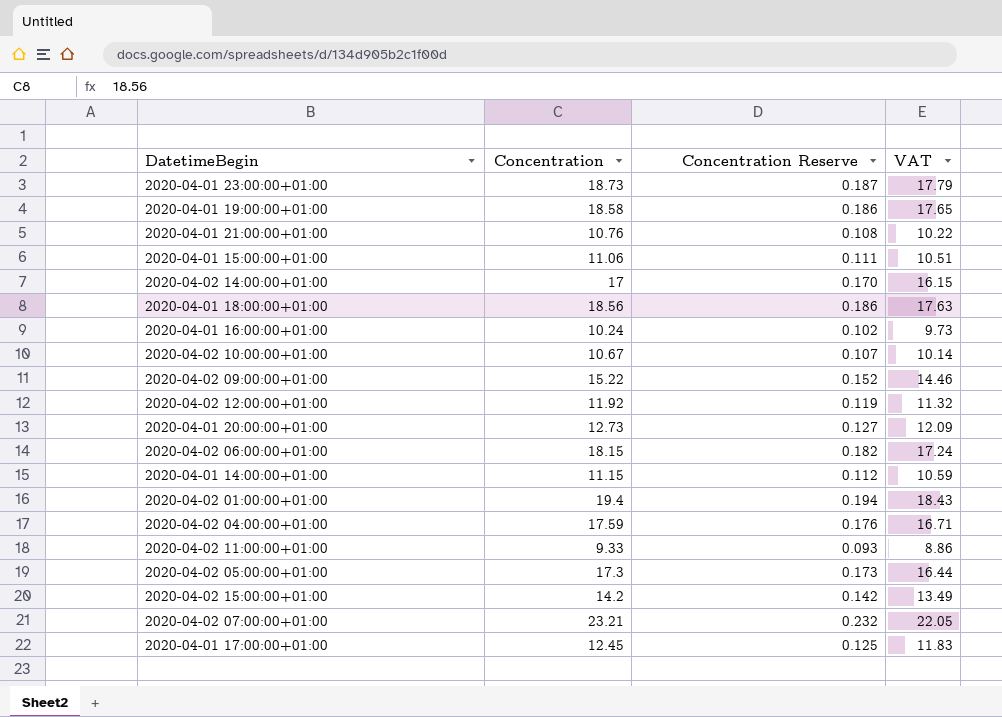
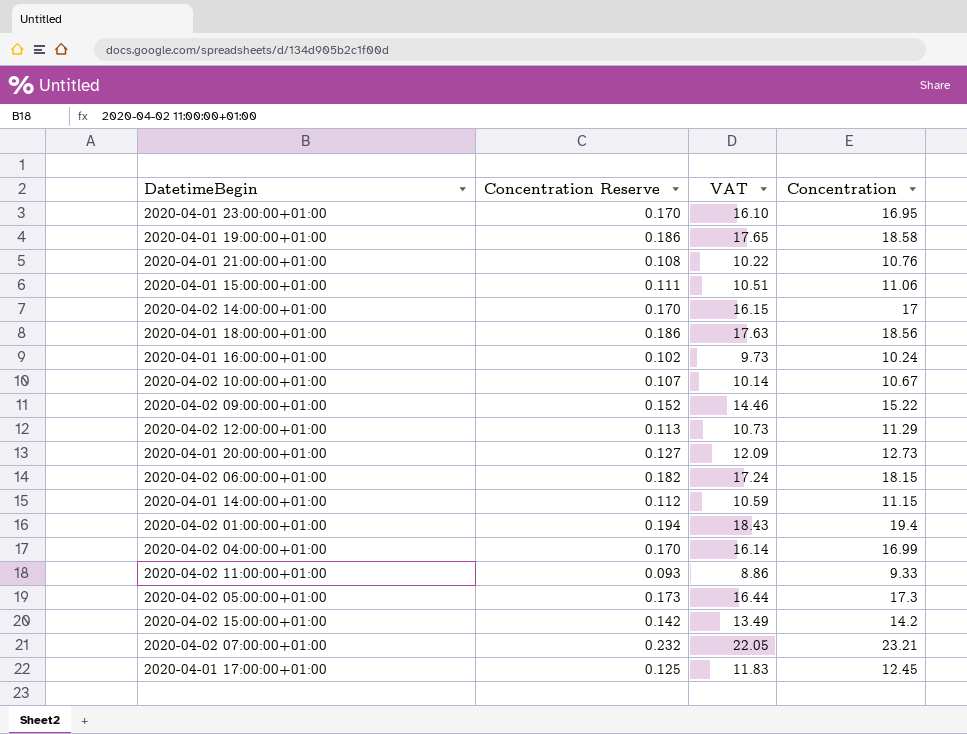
column Concentration | position: 2 -> 4
2020-04-01 23:00:00+01:00 | Concentration Reserve: 0.187 -> 0.170
2020-04-01 23:00:00+01:00 | VAT: 17.79 -> 16.10
2020-04-01 23:00:00+01:00 | Concentration: 18.73 -> 16.95
2020-04-02 12:00:00+01:00 | Concentration Reserve: 0.119 -> 0.113
2020-04-02 12:00:00+01:00 | VAT: 11.32 -> 10.73
2020-04-02 12:00:00+01:00 | Concentration: 11.92 -> 11.29
2020-04-02 04:00:00+01:00 | Concentration Reserve: 0.176 -> 0.170
2020-04-02 04:00:00+01:00 | VAT: 16.71 -> 16.14
2020-04-02 04:00:00+01:00 | Concentration: 17.59 -> 16.99

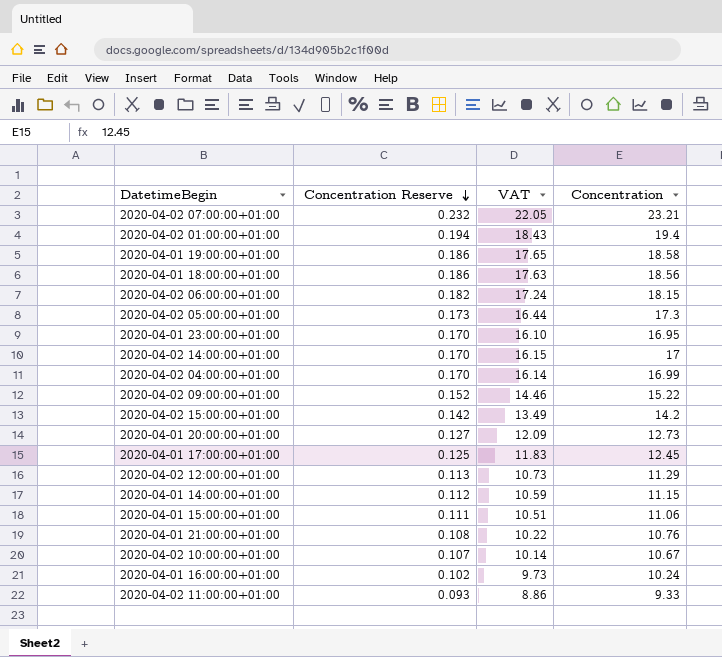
row order: none -> Concentration Reserve descending

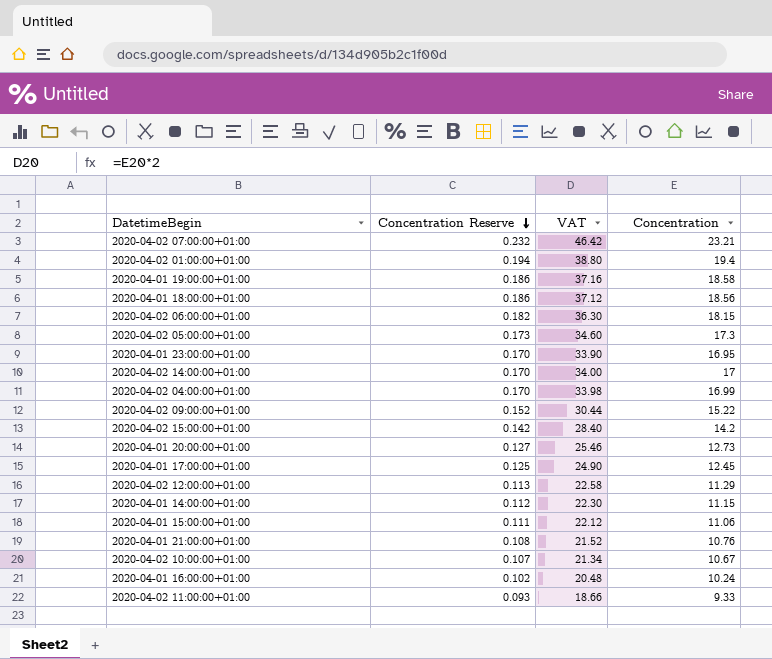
column VAT | formula: [Concentration] * 0.95 -> [Concentration] * 2

